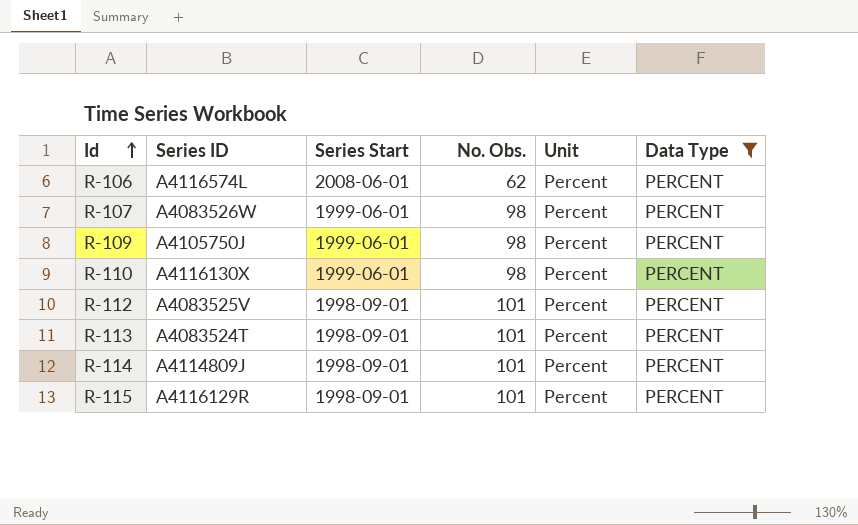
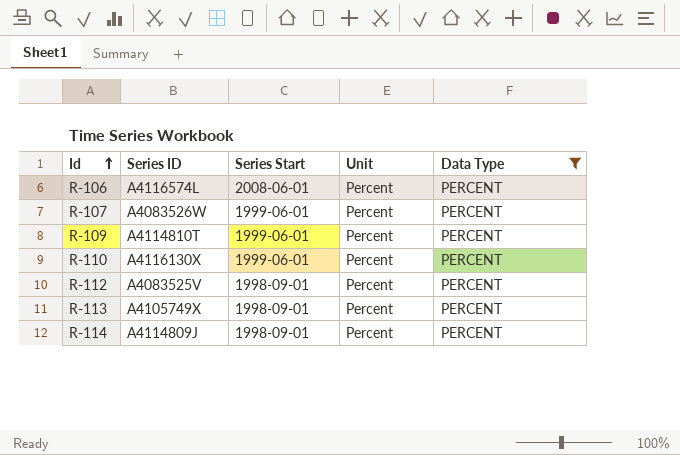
column No. Obs. | position: 4 -> none
row R-115: A4116129R | 1998-09-01 | 101 | Percent | PERCENT -> none
R-109 | Series ID: A4105750J -> A4114810T
R-113 | Series ID: A4083524T -> A4105749X

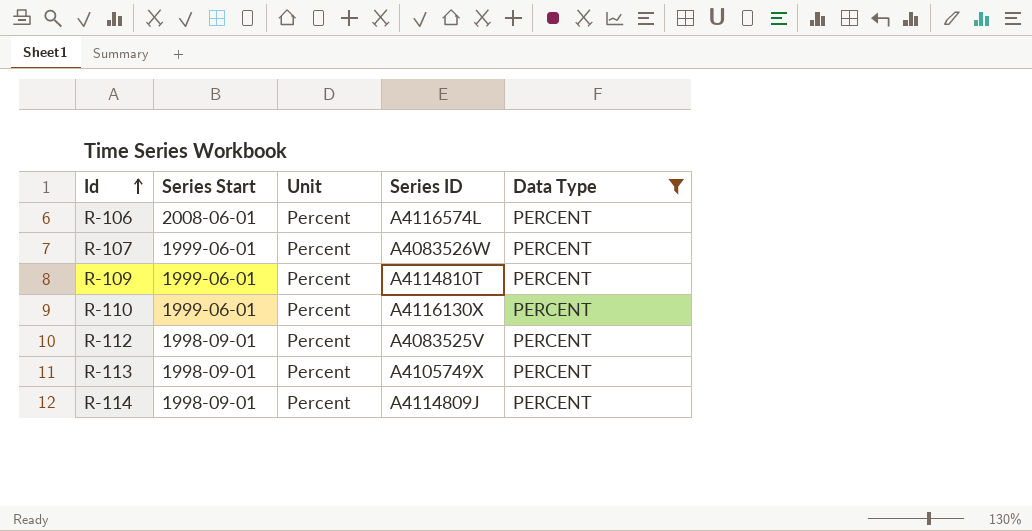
column Series ID | position: 2 -> 4

